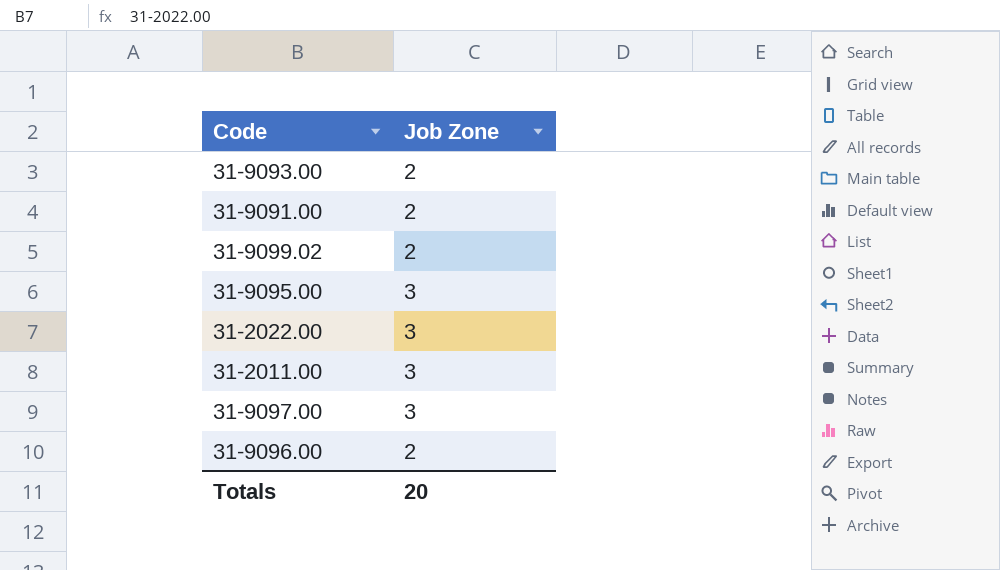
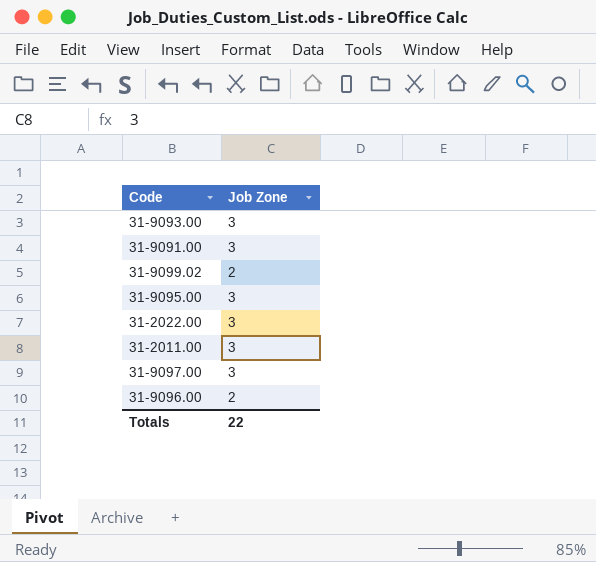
31-9093.00 | Job Zone: 2 -> 3
31-9091.00 | Job Zone: 2 -> 3
Totals | Job Zone: 20 -> 22

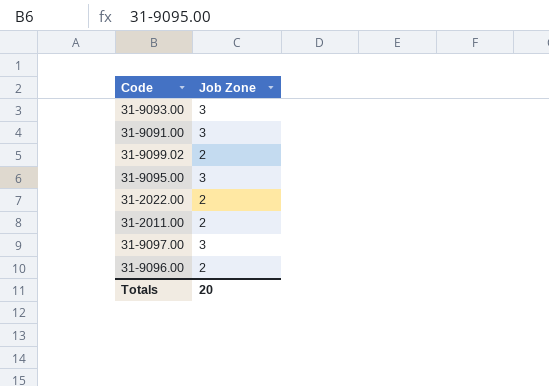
31-2022.00 | Job Zone: 3 -> 2
31-2011.00 | Job Zone: 3 -> 2
Totals | Job Zone: 22 -> 20

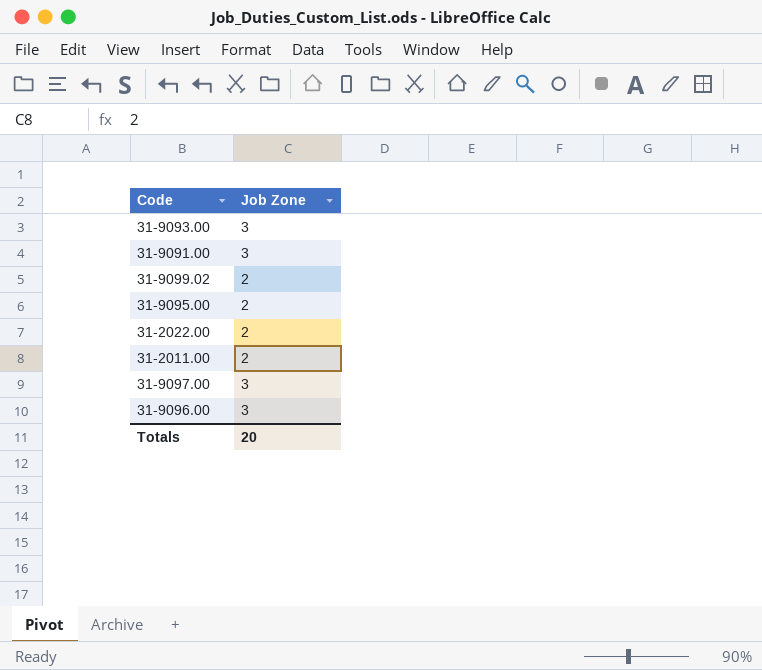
31-9095.00 | Job Zone: 3 -> 2
31-9096.00 | Job Zone: 2 -> 3

